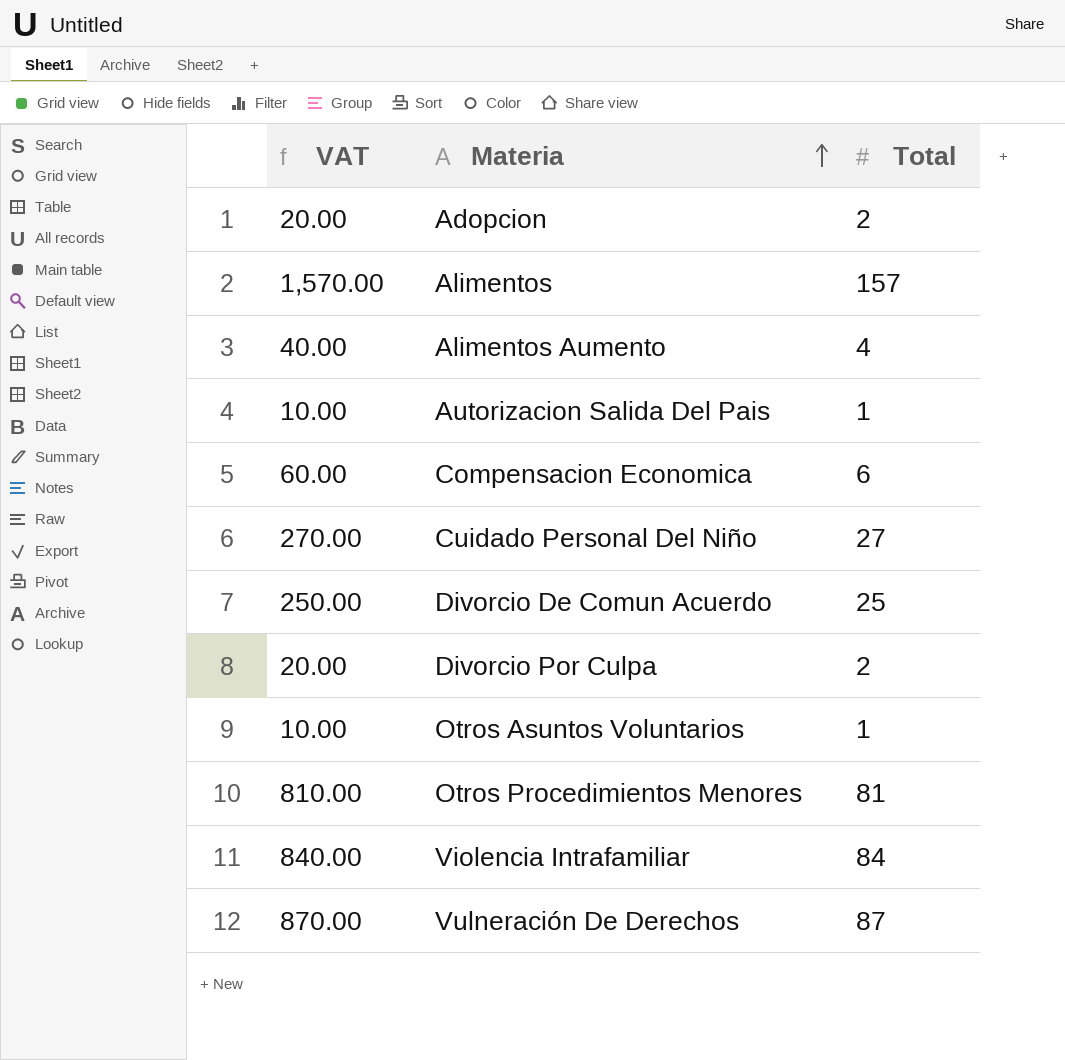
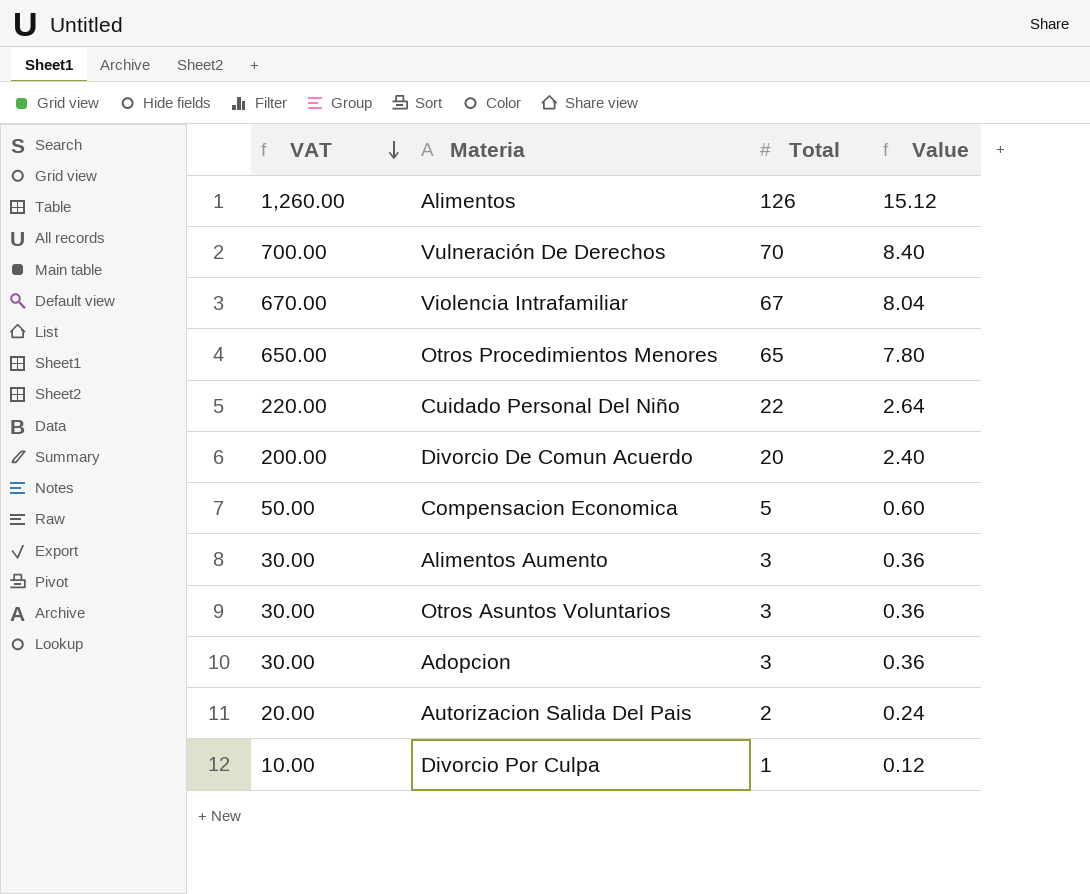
row order: Materia ascending -> VAT descending
column Value | formula: none -> [Total] * 0.12
Alimentos | VAT: 1,570.00 -> 1,260.00
Alimentos | Total: 157 -> 126
Vulneración De Derechos | VAT: 870.00 -> 700.00
Vulneración De Derechos | Total: 87 -> 70
Violencia Intrafamiliar | VAT: 840.00 -> 670.00
Violencia Intrafamiliar | Total: 84 -> 67
Otros Procedimientos Menores | VAT: 810.00 -> 650.00
Otros Procedimientos Menores | Total: 81 -> 65
Cuidado Personal Del Niño | VAT: 270.00 -> 220.00
Cuidado Personal Del Niño | Total: 27 -> 22
Divorcio De Comun Acuerdo | VAT: 250.00 -> 200.00
Divorcio De Comun Acuerdo | Total: 25 -> 20
Compensacion Economica | VAT: 60.00 -> 50.00
Compensacion Economica | Total: 6 -> 5
Alimentos Aumento | VAT: 40.00 -> 30.00
Alimentos Aumento | Total: 4 -> 3
Otros Asuntos Voluntarios | VAT: 10.00 -> 30.00
Otros Asuntos Voluntarios | Total: 1 -> 3
Adopcion | VAT: 20.00 -> 30.00
Adopcion | Total: 2 -> 3
Autorizacion Salida Del Pais | VAT: 10.00 -> 20.00
Autorizacion Salida Del Pais | Total: 1 -> 2
Divorcio Por Culpa | VAT: 20.00 -> 10.00
Divorcio Por Culpa | Total: 2 -> 1

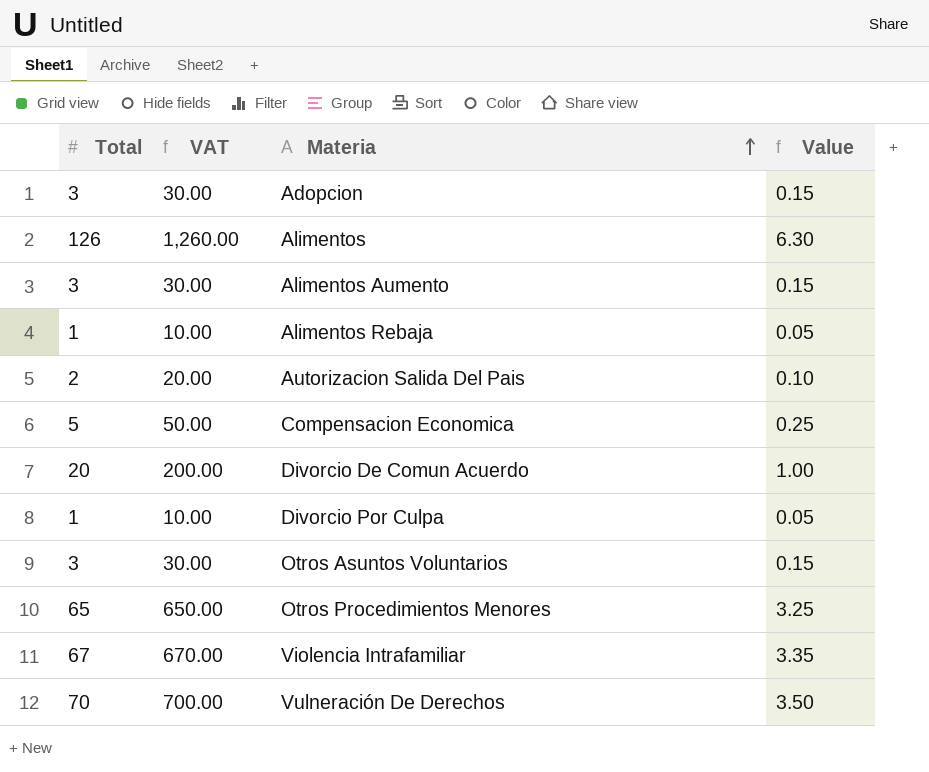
row order: VAT descending -> Materia ascending
column Total | position: 3 -> 1
column Value | formula: [Total] * 0.12 -> [Total] * 0.05
row Cuidado Personal Del Niño: 220.00 | 22 | 2.64 -> none
row Alimentos Rebaja: none -> 1 | 10.00 | 0.05

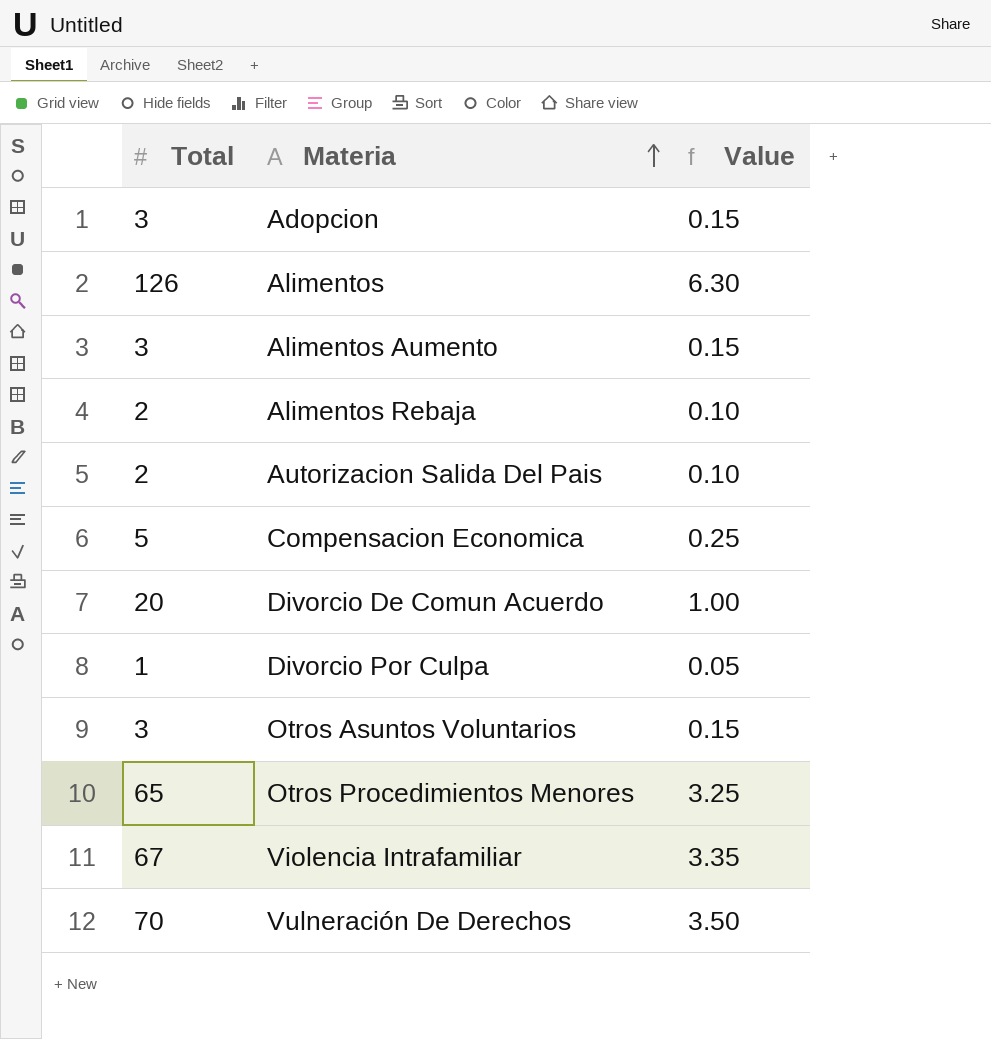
column VAT | formula: [Total] * 10 -> none
Alimentos Rebaja | Total: 1 -> 2
Alimentos Rebaja | Value: 0.05 -> 0.10

